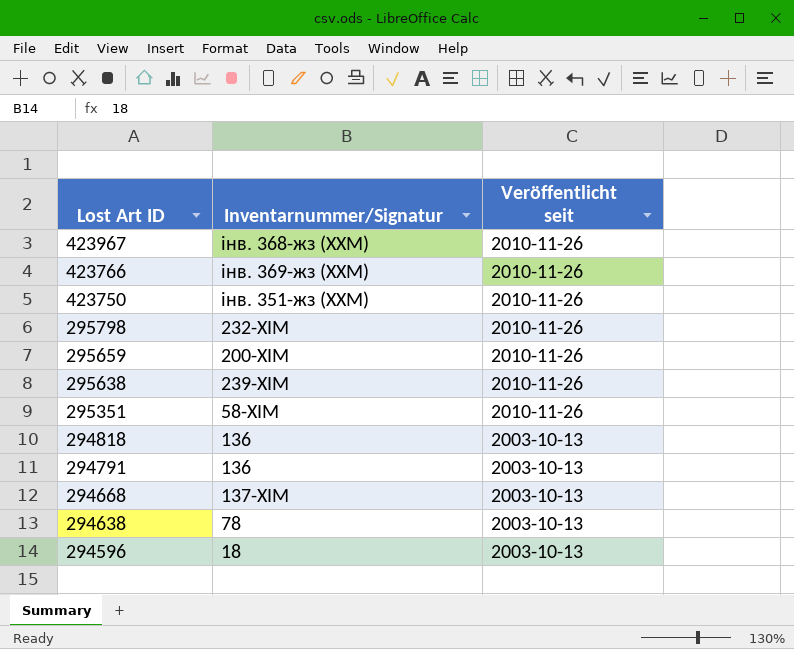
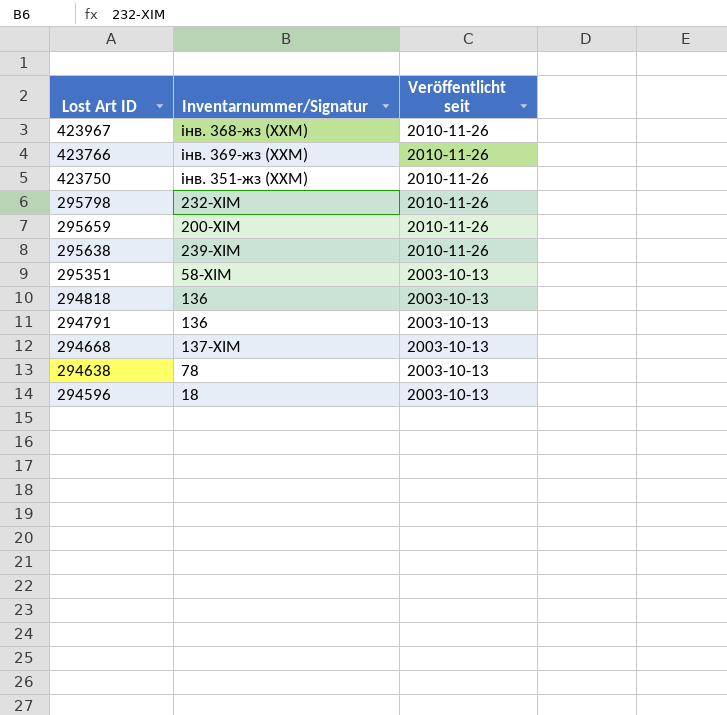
295351 | Veröffentlicht seit: 2010-11-26 -> 2003-10-13

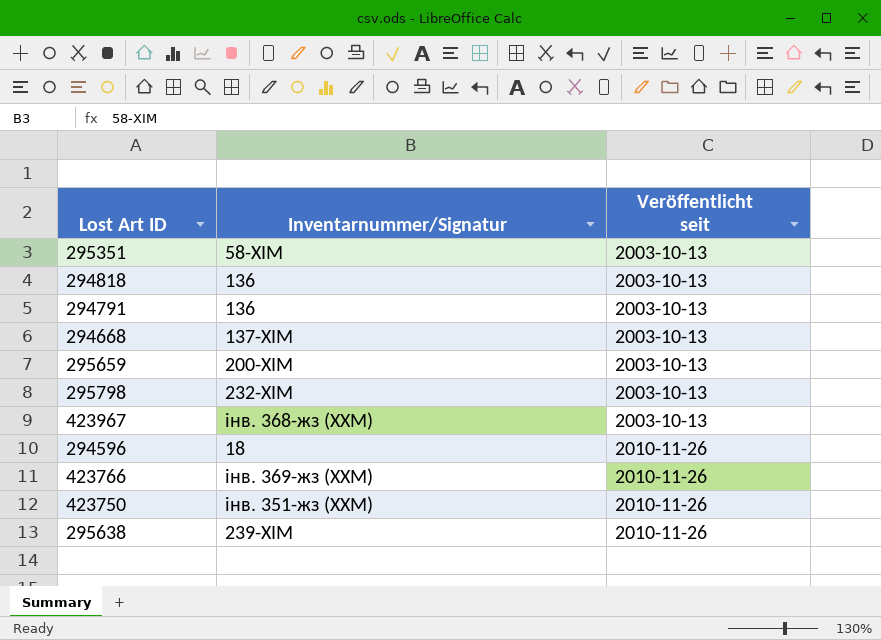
row order: Lost Art ID descending -> Veröffentlicht seit ascending
row 294638: 78 | 2003-10-13 -> none
295659 | Veröffentlicht seit: 2010-11-26 -> 2003-10-13
295798 | Veröffentlicht seit: 2010-11-26 -> 2003-10-13
423967 | Veröffentlicht seit: 2010-11-26 -> 2003-10-13
294596 | Veröffentlicht seit: 2003-10-13 -> 2010-11-26

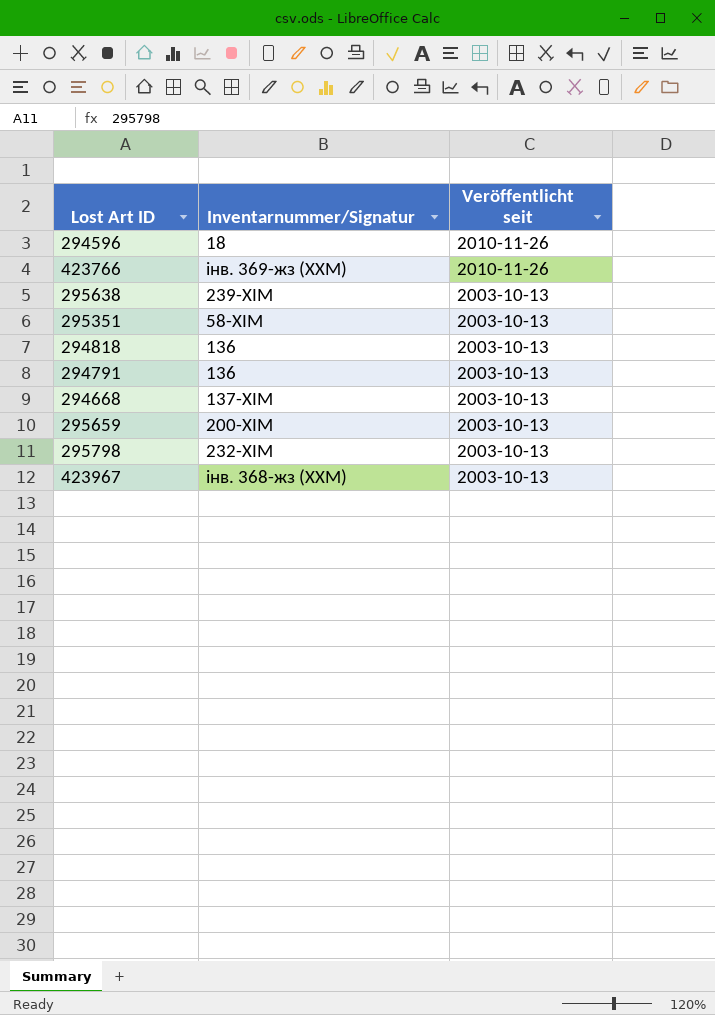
row order: Veröffentlicht seit ascending -> Veröffentlicht seit descending
row 423750: інв. 351-жз (ХХМ) | 2010-11-26 -> none
295638 | Veröffentlicht seit: 2010-11-26 -> 2003-10-13

